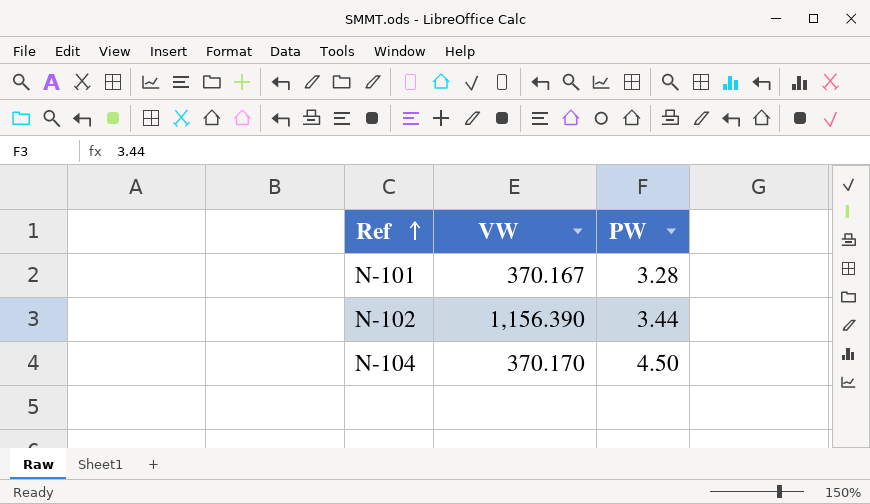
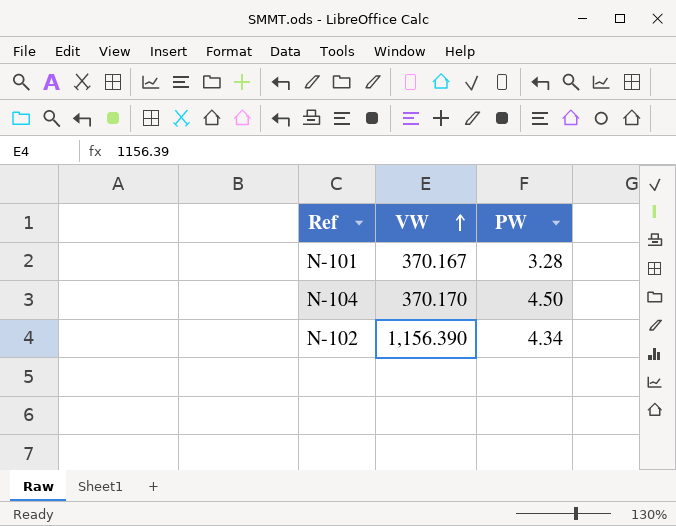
row order: Ref ascending -> VW ascending
N-102 | PW: 3.44 -> 4.34

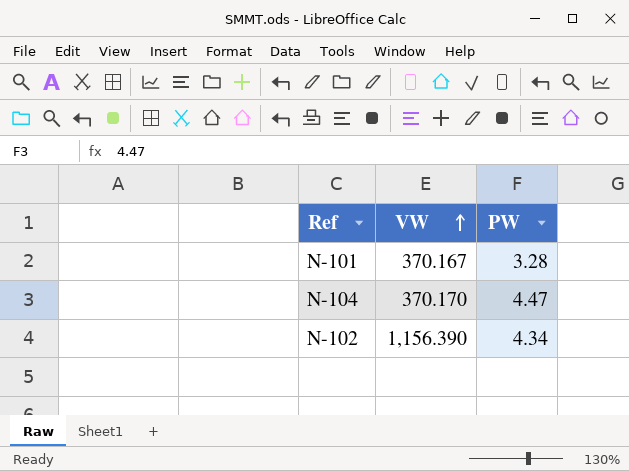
N-104 | PW: 4.50 -> 4.47

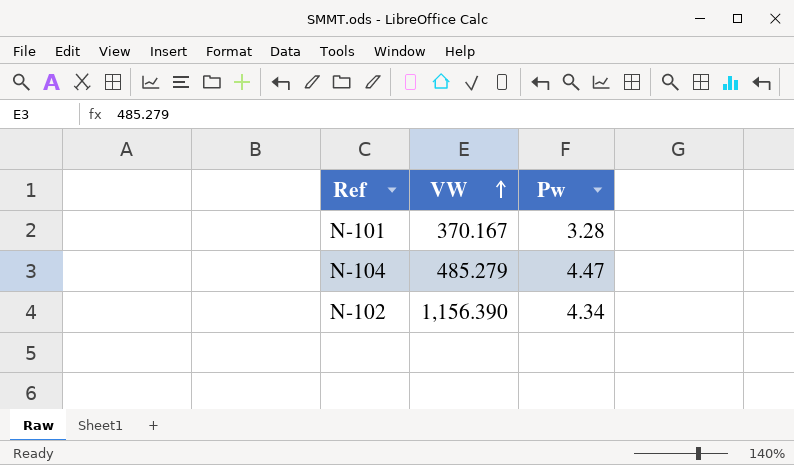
column name: PW -> Pw
N-104 | VW: 370.170 -> 485.279

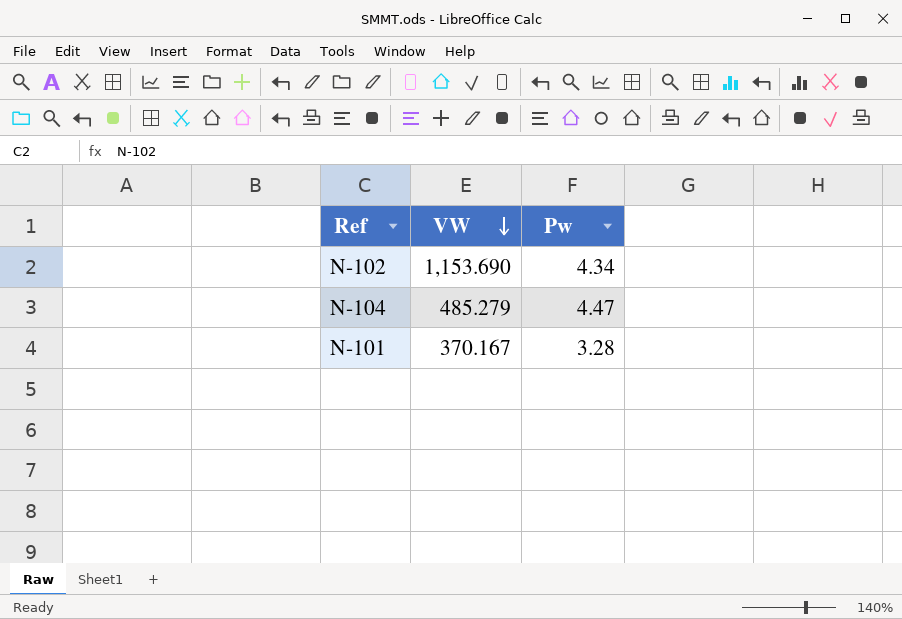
row order: VW ascending -> VW descending
N-102 | VW: 1,156.390 -> 1,153.690

